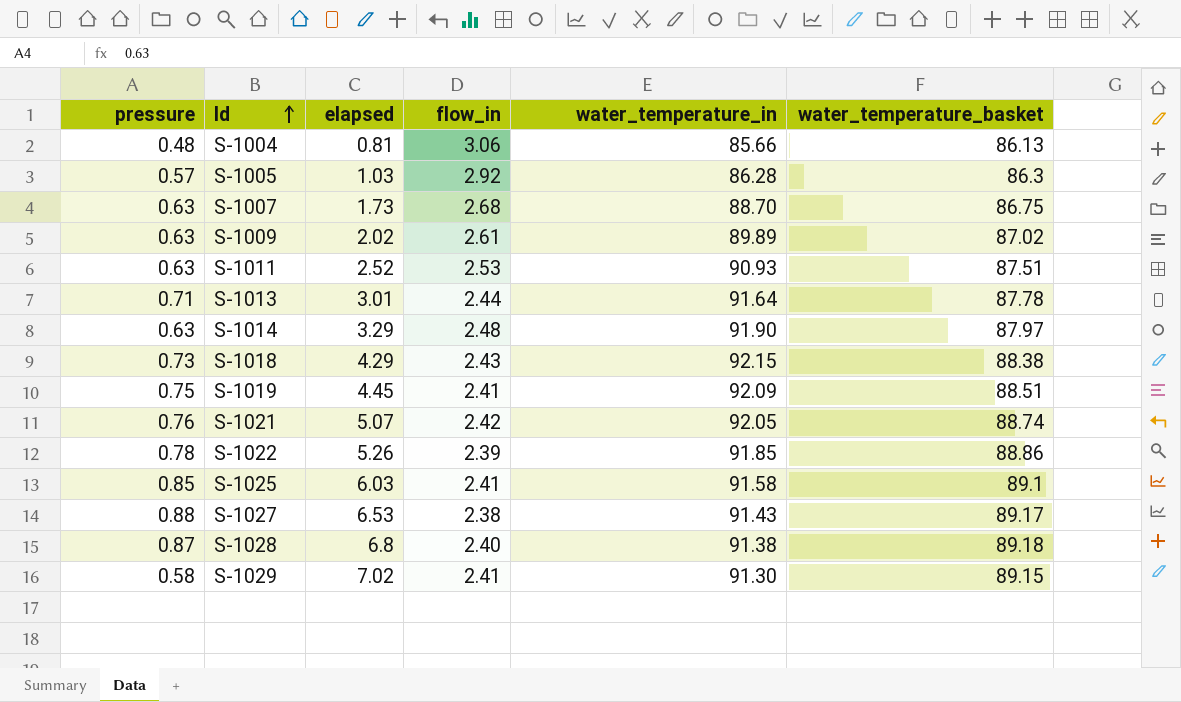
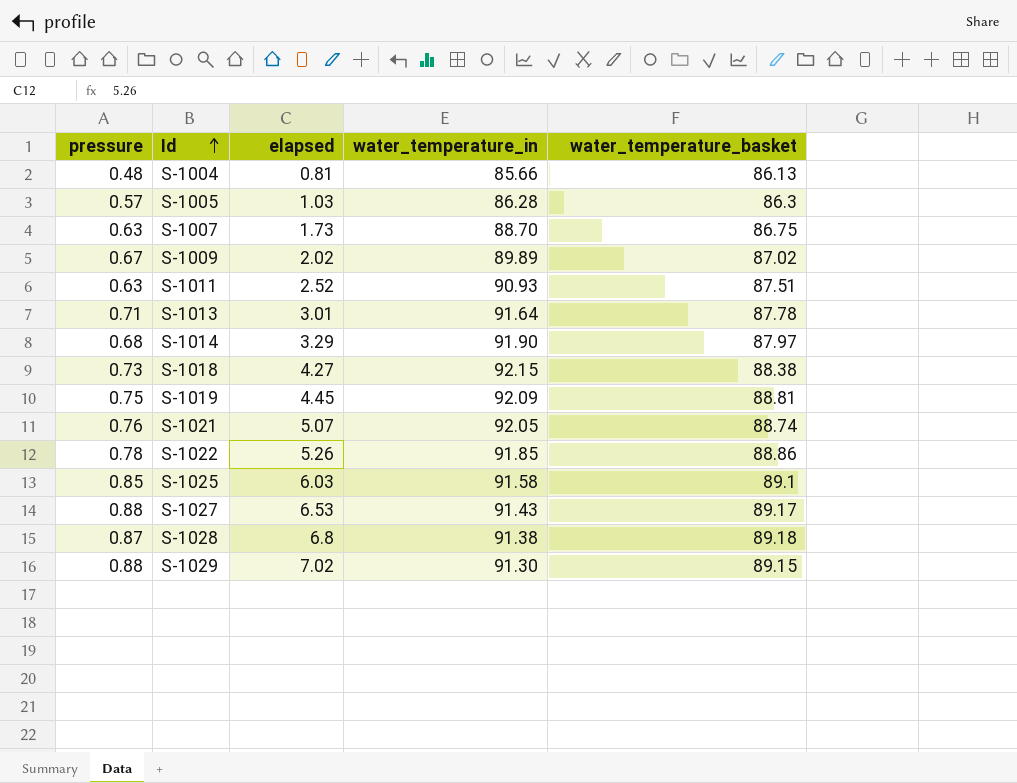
column flow_in | position: 4 -> none
S-1009 | pressure: 0.63 -> 0.67
S-1014 | pressure: 0.63 -> 0.68
S-1018 | elapsed: 4.29 -> 4.27
S-1019 | water_temperature_basket: 88.51 -> 88.81
S-1029 | pressure: 0.58 -> 0.88

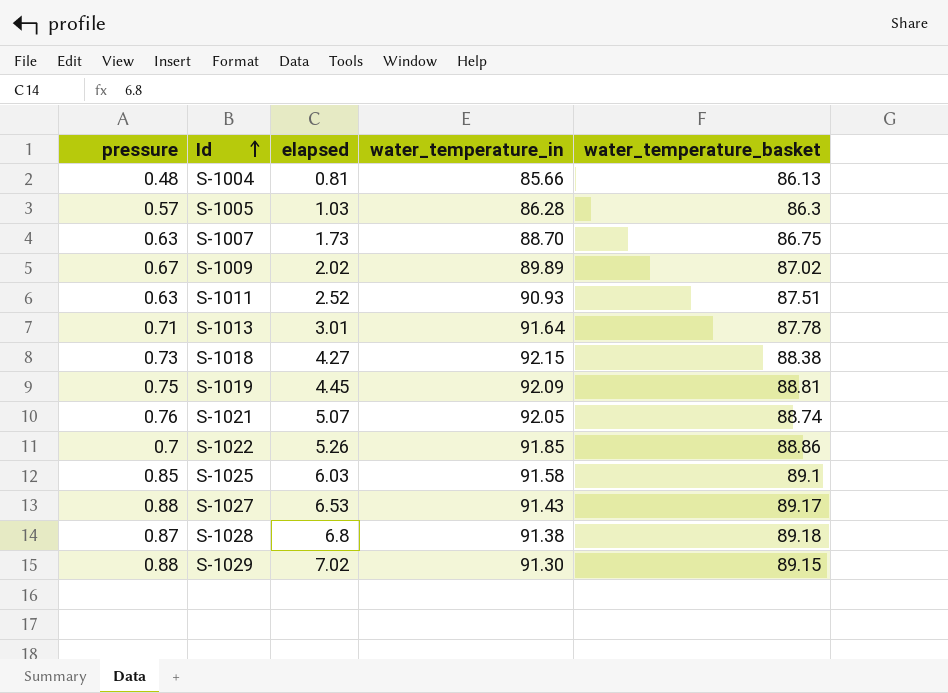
row S-1014: 0.68 | 3.29 | 91.90 | 87.97 -> none
S-1022 | pressure: 0.78 -> 0.7

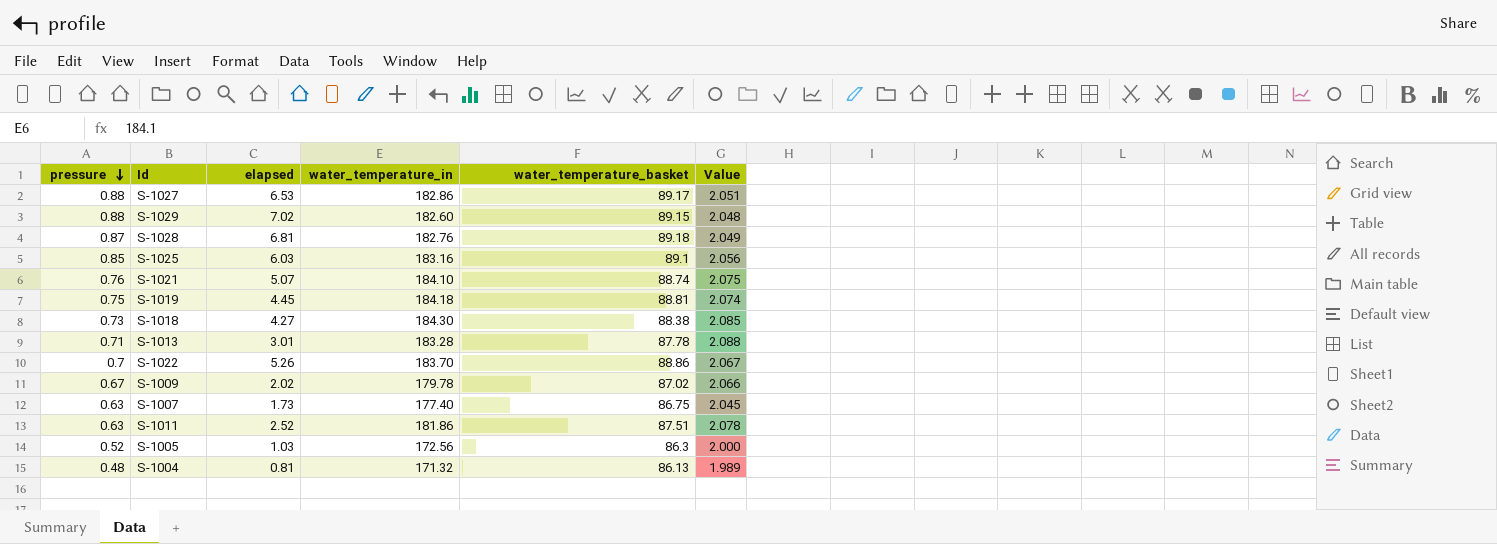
row order: Id ascending -> pressure descending
column Value | formula: none -> [water_temperature_in] / [water_temperature_basket]
S-1027 | water_temperature_in: 91.43 -> 182.86
S-1029 | water_temperature_in: 91.30 -> 182.60
S-1028 | elapsed: 6.8 -> 6.81
S-1028 | water_temperature_in: 91.38 -> 182.76
S-1025 | water_temperature_in: 91.58 -> 183.16
S-1021 | water_temperature_in: 92.05 -> 184.10
S-1019 | water_temperature_in: 92.09 -> 184.18
S-1018 | water_temperature_in: 92.15 -> 184.30
S-1013 | water_temperature_in: 91.64 -> 183.28
S-1022 | water_temperature_in: 91.85 -> 183.70
S-1009 | water_temperature_in: 89.89 -> 179.78
S-1007 | water_temperature_in: 88.70 -> 177.40
S-1011 | water_temperature_in: 90.93 -> 181.86
S-1005 | pressure: 0.57 -> 0.52
S-1005 | water_temperature_in: 86.28 -> 172.56
S-1004 | water_temperature_in: 85.66 -> 171.32

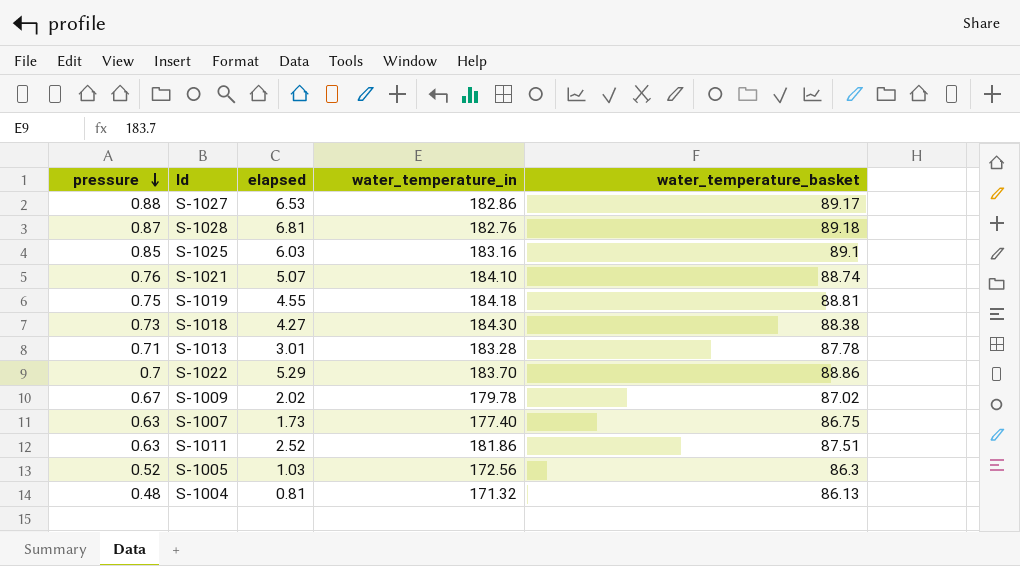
column Value | formula: [water_temperature_in] / [water_temperature_basket] -> none
row S-1029: 0.88 | 7.02 | 182.60 | 89.15 | 2.048 -> none
S-1019 | elapsed: 4.45 -> 4.55
S-1022 | elapsed: 5.26 -> 5.29

